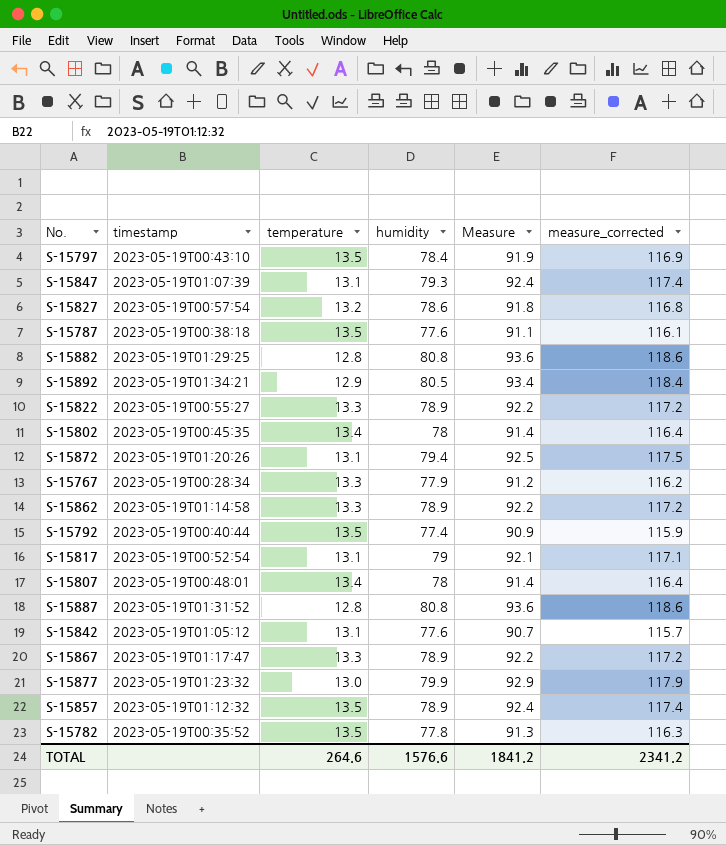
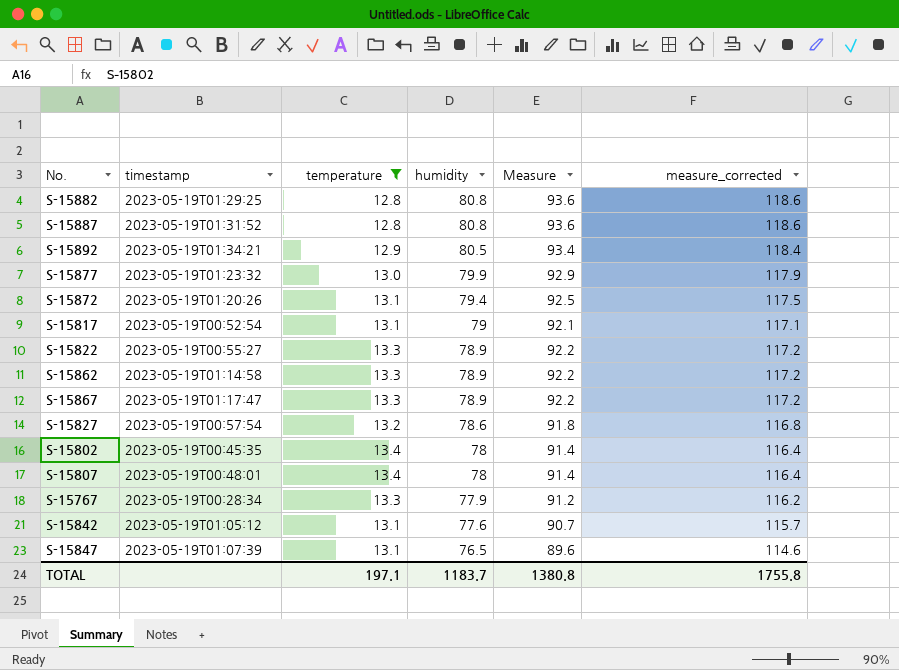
filter: none -> temperature != 13.5
row order: none -> humidity descending
S-15847 | humidity: 79.3 -> 76.5
S-15847 | Measure: 92.4 -> 89.6
S-15847 | measure_corrected: 117.4 -> 114.6
TOTAL | temperature: 264.6 -> 197.1
TOTAL | humidity: 1576.6 -> 1183.7
TOTAL | Measure: 1841.2 -> 1380.8
TOTAL | measure_corrected: 2341.2 -> 1755.8

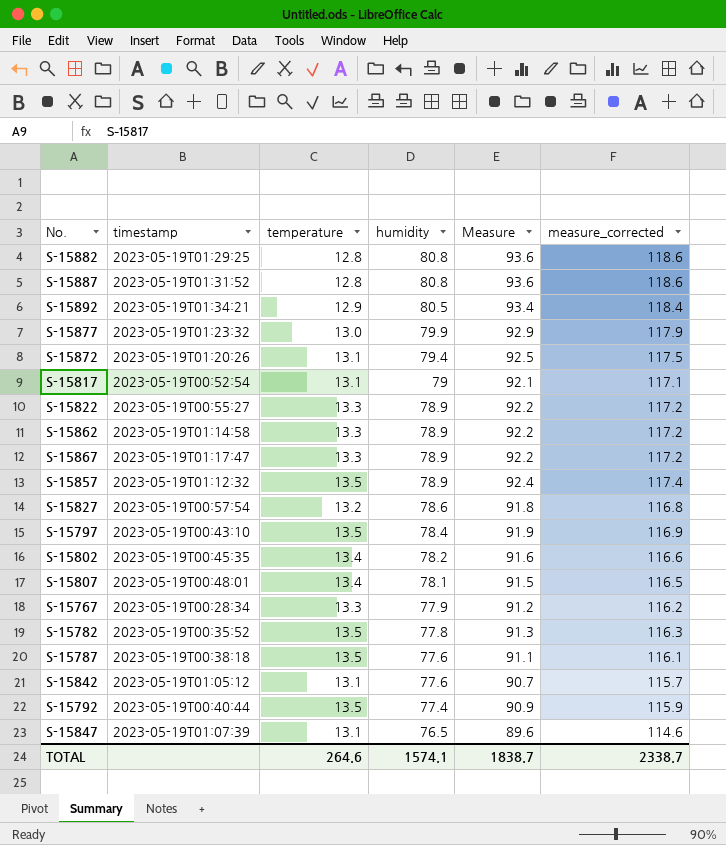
filter: temperature != 13.5 -> none
S-15802 | humidity: 78 -> 78.2
S-15802 | Measure: 91.4 -> 91.6
S-15802 | measure_corrected: 116.4 -> 116.6
S-15807 | humidity: 78 -> 78.1
S-15807 | Measure: 91.4 -> 91.5
S-15807 | measure_corrected: 116.4 -> 116.5
TOTAL | temperature: 197.1 -> 264.6
TOTAL | humidity: 1183.7 -> 1574.1
TOTAL | Measure: 1380.8 -> 1838.7
TOTAL | measure_corrected: 1755.8 -> 2338.7

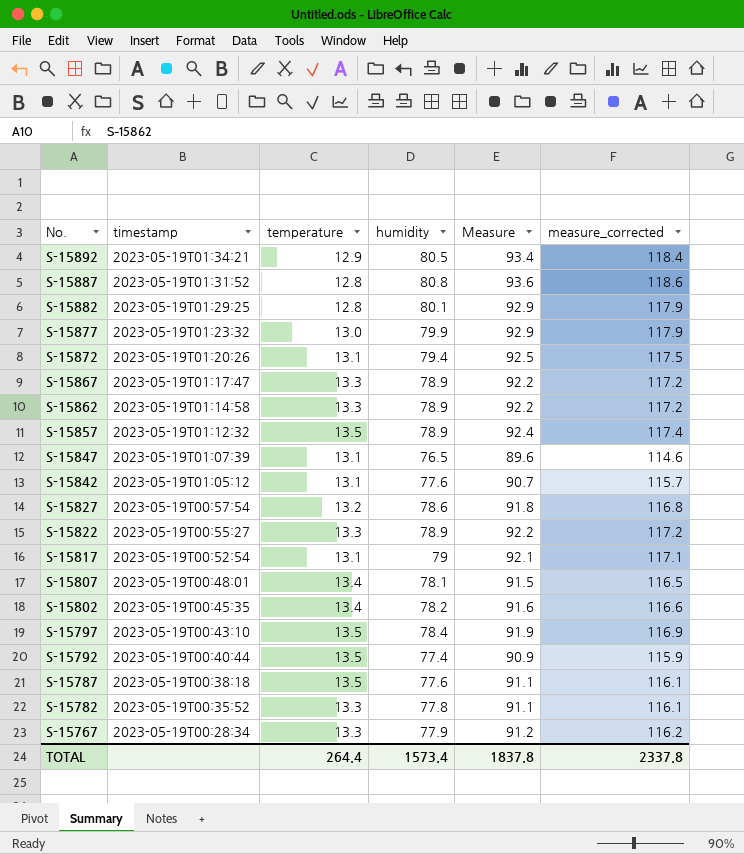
row order: humidity descending -> No. descending
S-15882 | humidity: 80.8 -> 80.1
S-15882 | Measure: 93.6 -> 92.9
S-15882 | measure_corrected: 118.6 -> 117.9
S-15782 | temperature: 13.5 -> 13.3
S-15782 | Measure: 91.3 -> 91.1
S-15782 | measure_corrected: 116.3 -> 116.1
TOTAL | temperature: 264.6 -> 264.4
TOTAL | humidity: 1574.1 -> 1573.4
TOTAL | Measure: 1838.7 -> 1837.8
TOTAL | measure_corrected: 2338.7 -> 2337.8

